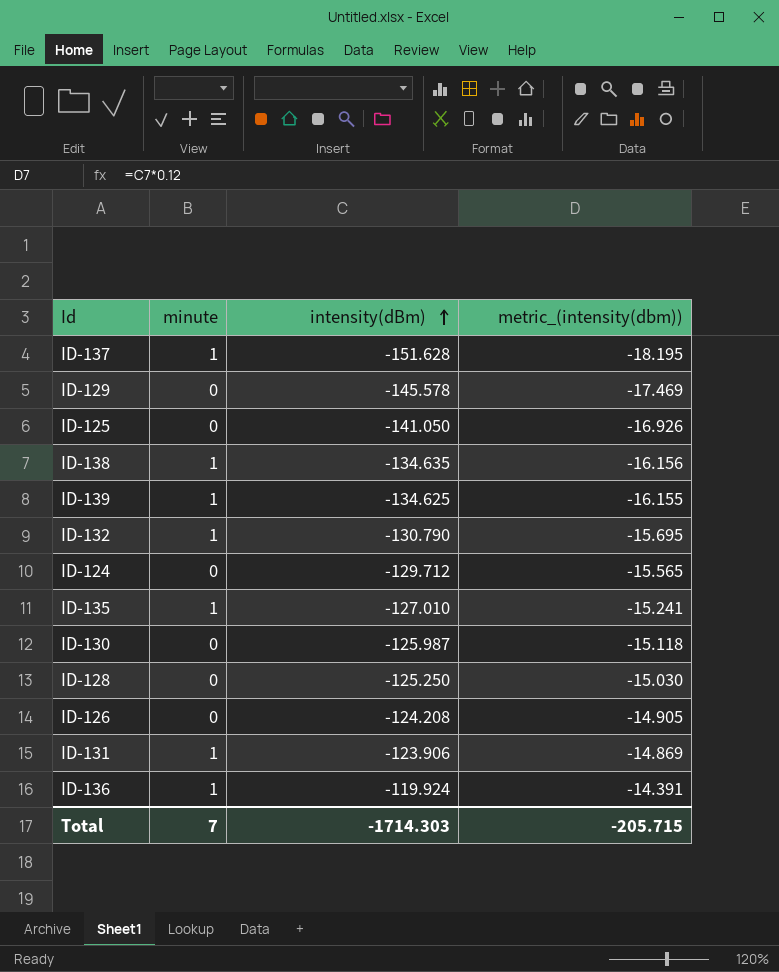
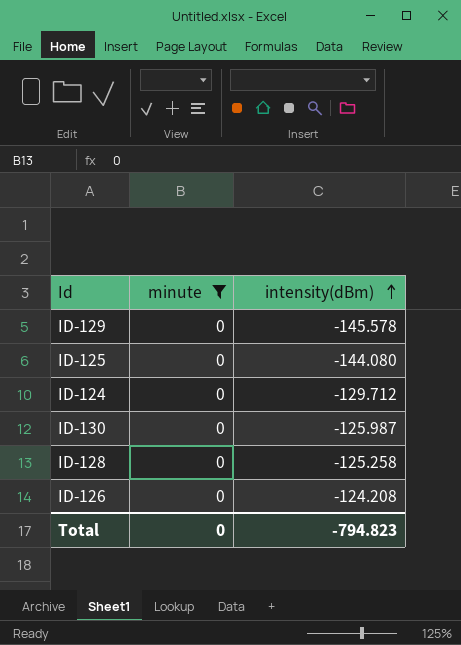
filter: none -> minute = 0
column metric_(intensity(dbm)) | formula: [intensity(dBm)] * 0.12 -> none
ID-125 | intensity(dBm): -141.050 -> -144.080
ID-128 | intensity(dBm): -125.250 -> -125.258
Total | minute: 7 -> 0
Total | intensity(dBm): -1714.303 -> -794.823

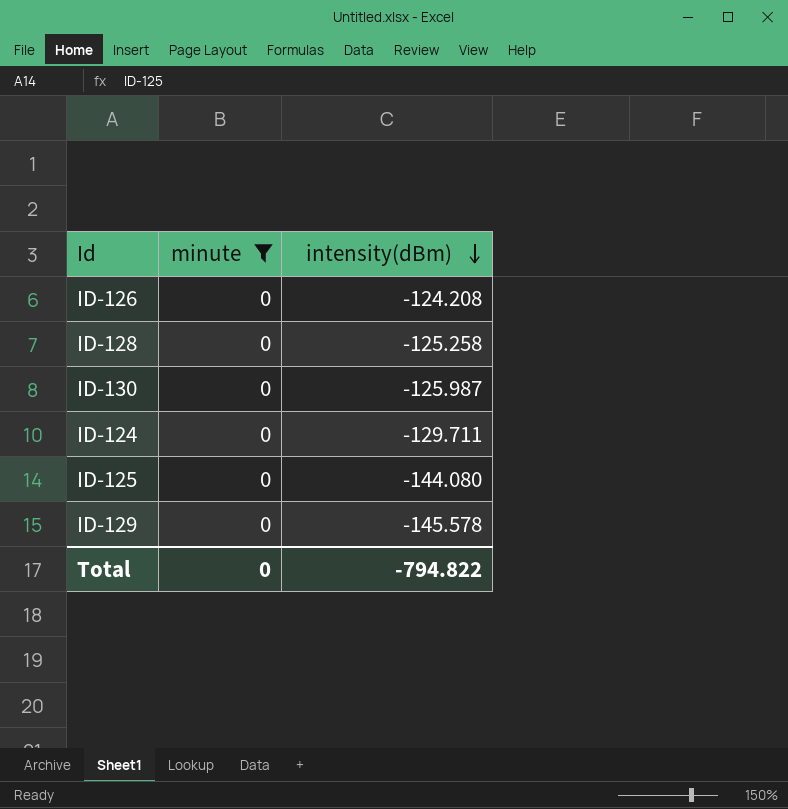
row order: intensity(dBm) ascending -> intensity(dBm) descending
ID-124 | intensity(dBm): -129.712 -> -129.711
Total | intensity(dBm): -794.823 -> -794.822

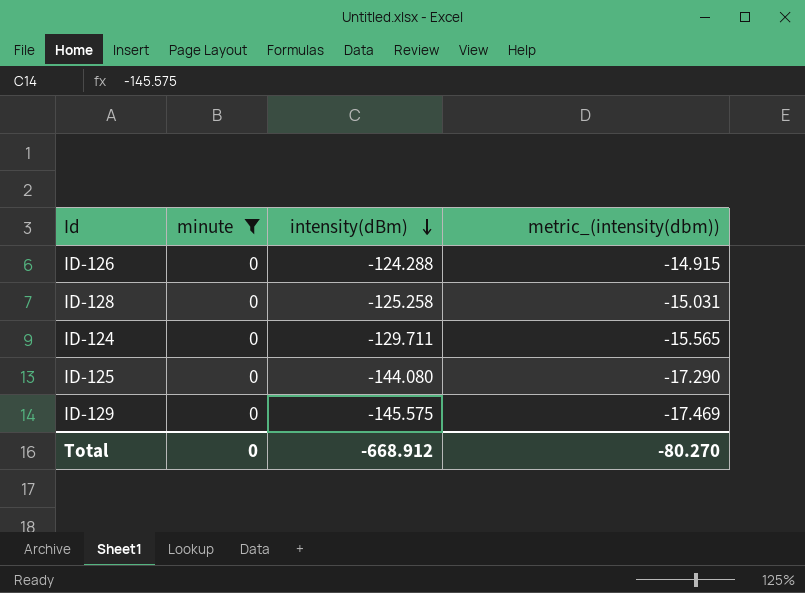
column metric_(intensity(dbm)) | formula: none -> [intensity(dBm)] * 0.12
row ID-130: 0 | -125.987 -> none
ID-126 | intensity(dBm): -124.208 -> -124.288
ID-129 | intensity(dBm): -145.578 -> -145.575
Total | intensity(dBm): -794.822 -> -668.912

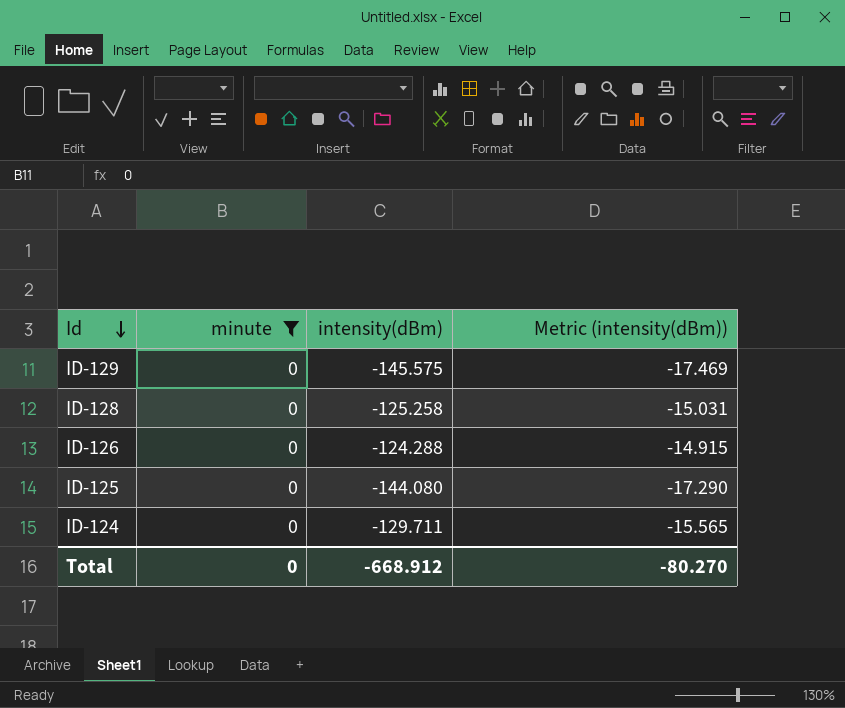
row order: intensity(dBm) descending -> Id descending
column name: metric_(intensity(dbm)) -> Metric (intensity(dBm))

